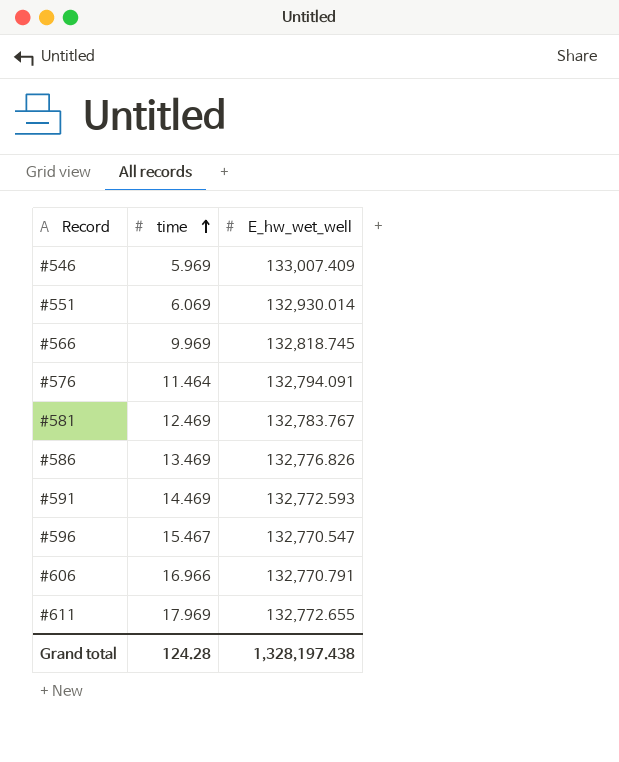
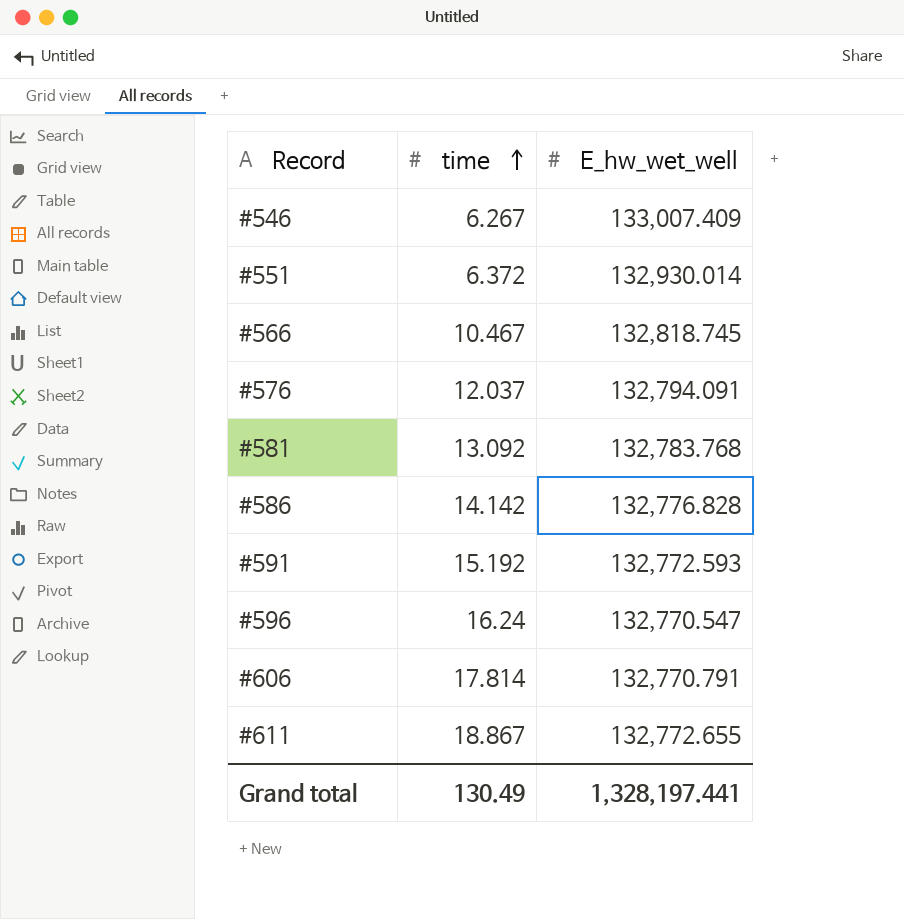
#546 | time: 5.969 -> 6.267
#551 | time: 6.069 -> 6.372
#566 | time: 9.969 -> 10.467
#576 | time: 11.464 -> 12.037
#581 | time: 12.469 -> 13.092
#581 | E_hw_wet_well: 132,783.767 -> 132,783.768
#586 | time: 13.469 -> 14.142
#586 | E_hw_wet_well: 132,776.826 -> 132,776.828
#591 | time: 14.469 -> 15.192
#596 | time: 15.467 -> 16.24
#606 | time: 16.966 -> 17.814
#611 | time: 17.969 -> 18.867
Grand total | time: 124.28 -> 130.49
Grand total | E_hw_wet_well: 1,328,197.438 -> 1,328,197.441

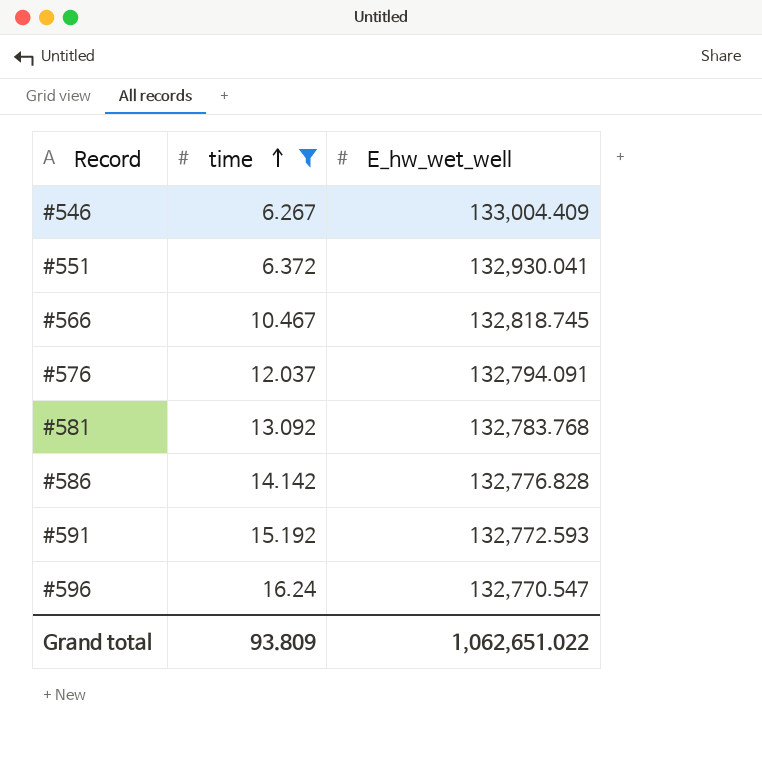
filter: none -> time <= 16.24
#546 | E_hw_wet_well: 133,007.409 -> 133,004.409
#551 | E_hw_wet_well: 132,930.014 -> 132,930.041
Grand total | time: 130.49 -> 93.809
Grand total | E_hw_wet_well: 1,328,197.441 -> 1,062,651.022

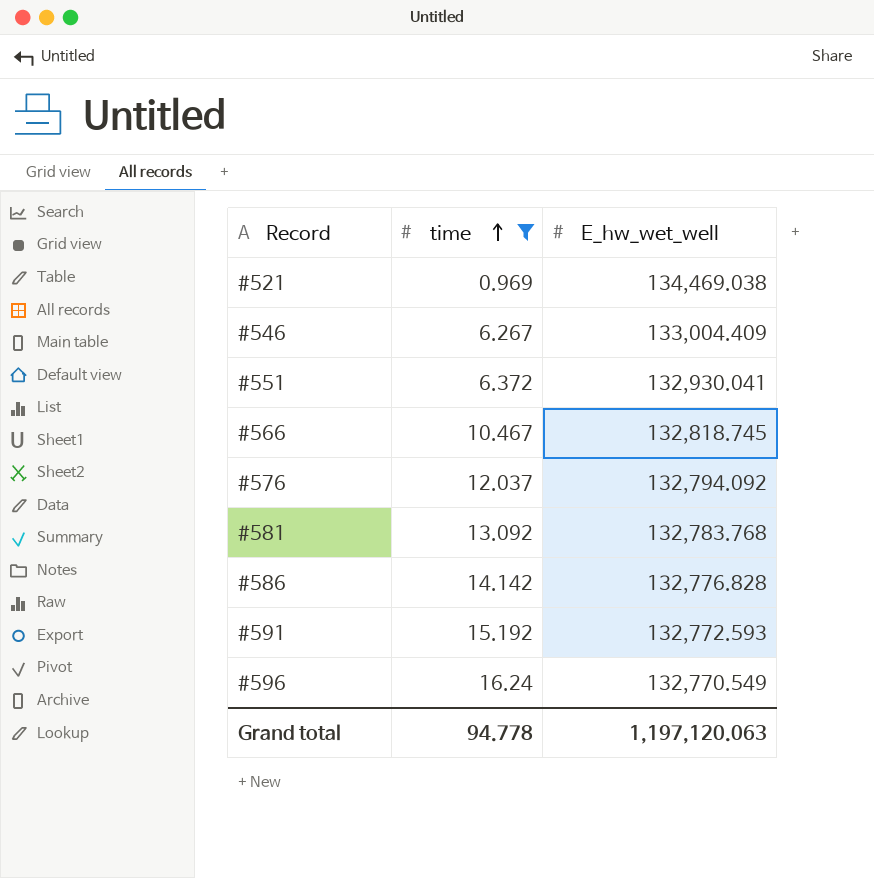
row #521: none -> 0.969 | 134,469.038
#576 | E_hw_wet_well: 132,794.091 -> 132,794.092
#596 | E_hw_wet_well: 132,770.547 -> 132,770.549
Grand total | time: 93.809 -> 94.778
Grand total | E_hw_wet_well: 1,062,651.022 -> 1,197,120.063

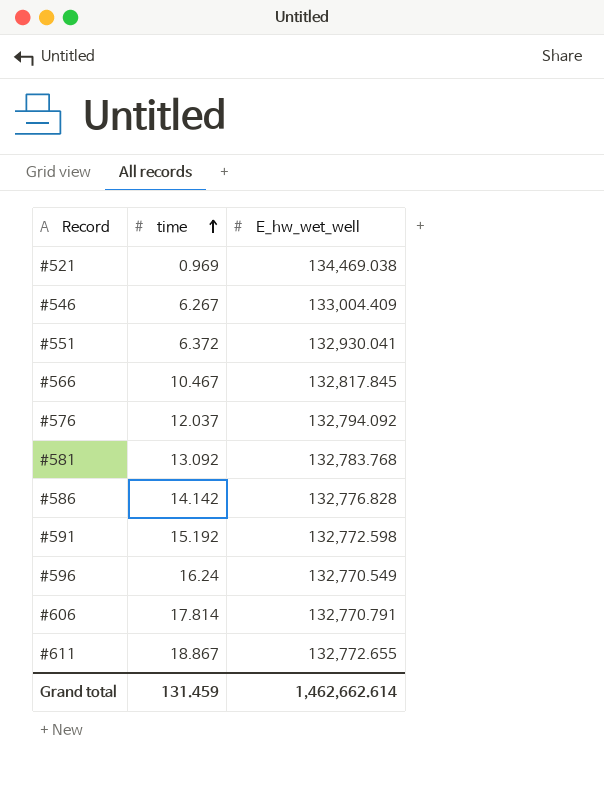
filter: time <= 16.24 -> none
#566 | E_hw_wet_well: 132,818.745 -> 132,817.845
#591 | E_hw_wet_well: 132,772.593 -> 132,772.598
Grand total | time: 94.778 -> 131.459
Grand total | E_hw_wet_well: 1,197,120.063 -> 1,462,662.614

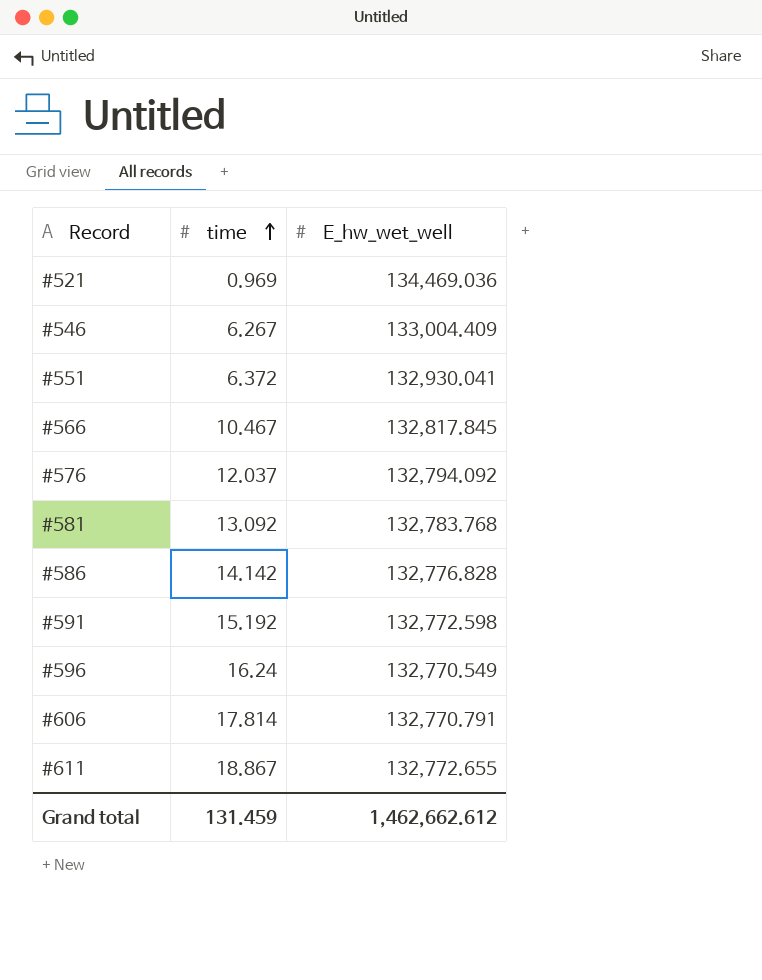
#521 | E_hw_wet_well: 134,469.038 -> 134,469.036
Grand total | E_hw_wet_well: 1,462,662.614 -> 1,462,662.612

